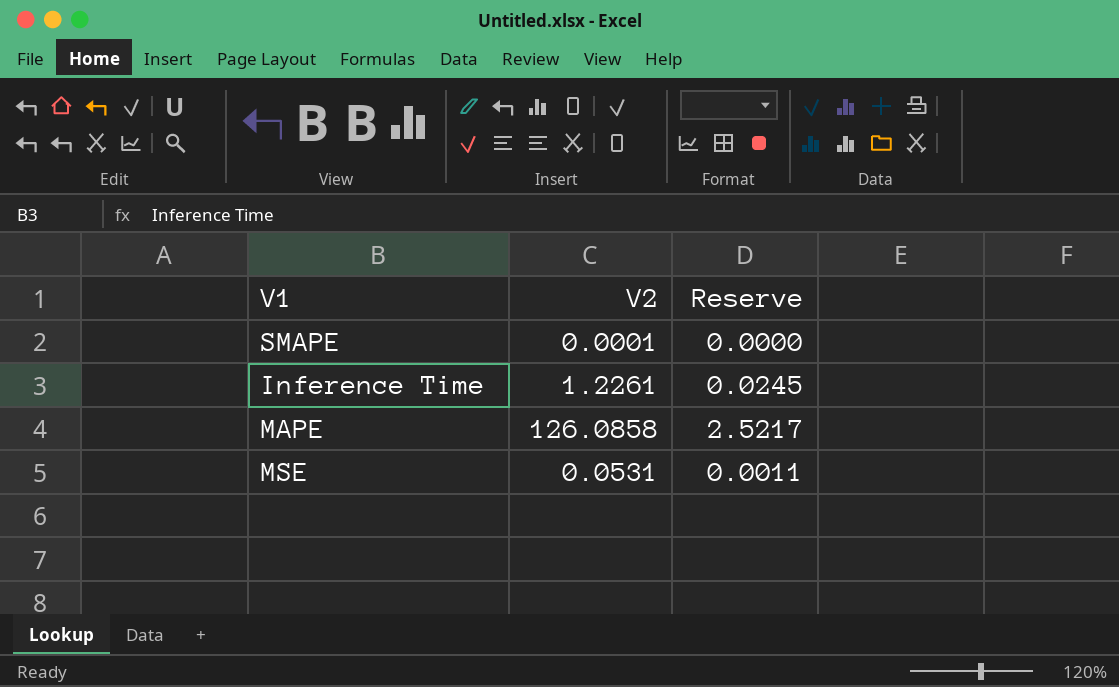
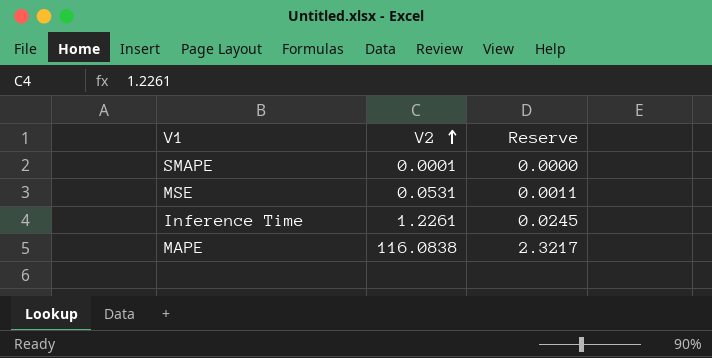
row order: none -> V2 ascending
MAPE | V2: 126.0858 -> 116.0838
MAPE | Reserve: 2.5217 -> 2.3217

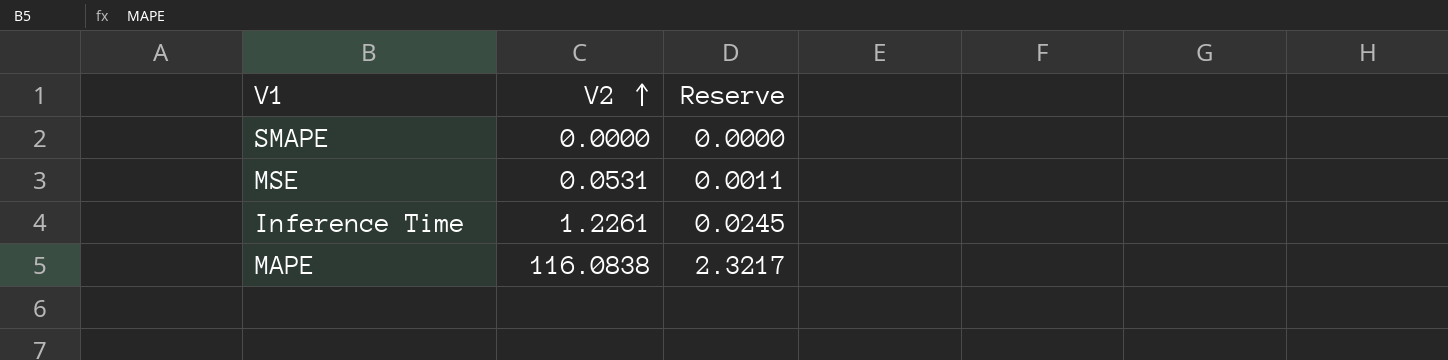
SMAPE | V2: 0.0001 -> 0.0000

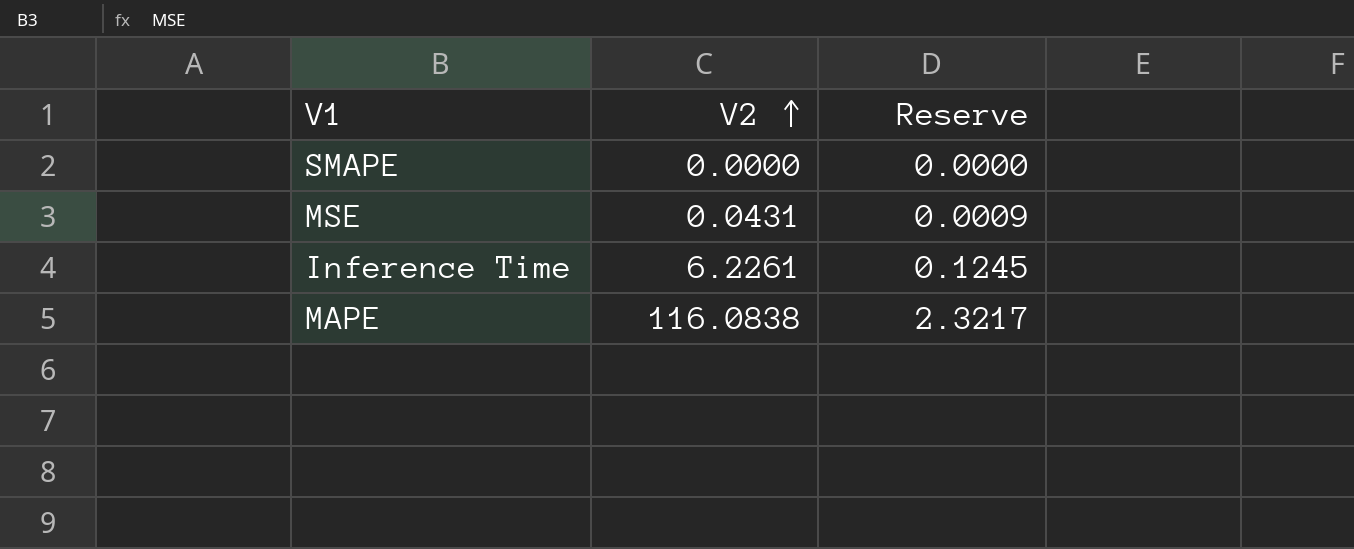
MSE | V2: 0.0531 -> 0.0431
MSE | Reserve: 0.0011 -> 0.0009
Inference Time | V2: 1.2261 -> 6.2261
Inference Time | Reserve: 0.0245 -> 0.1245

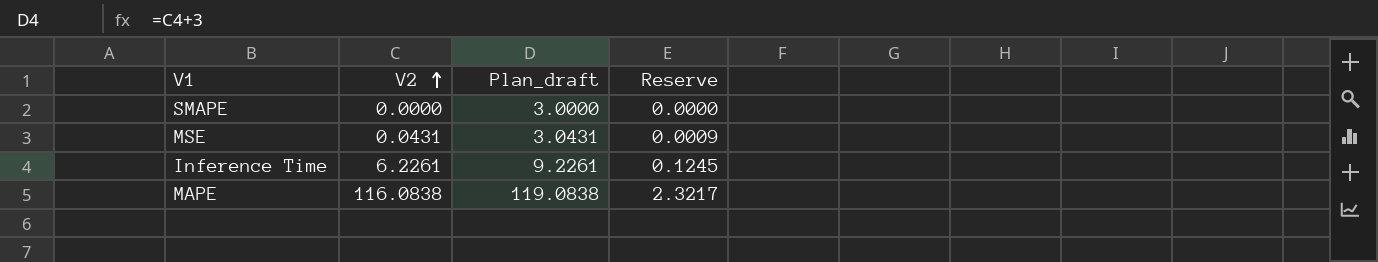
column Plan_draft | formula: none -> [V2] + 3

